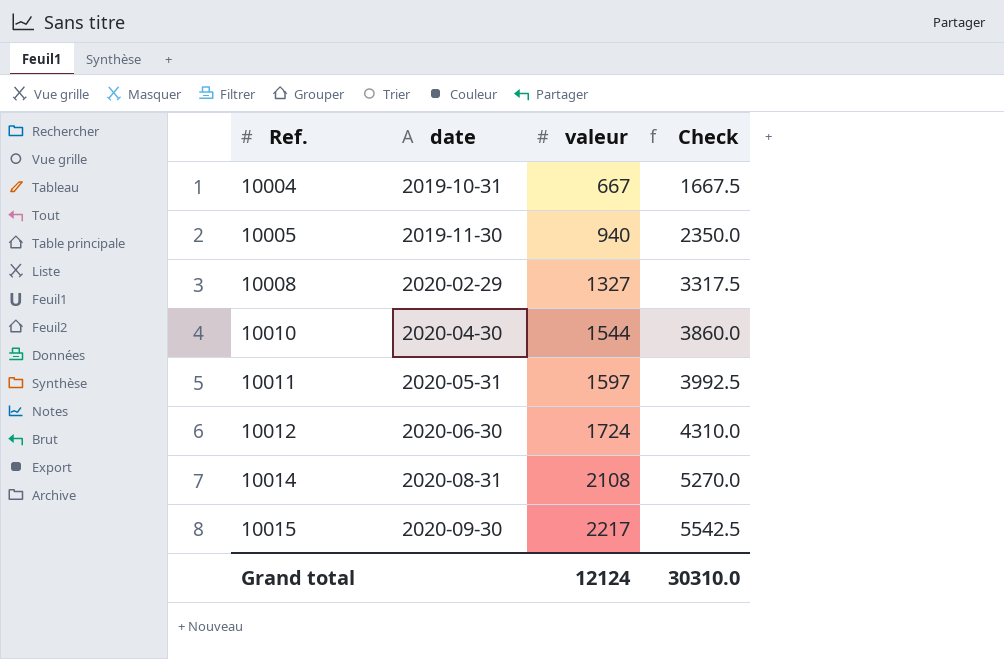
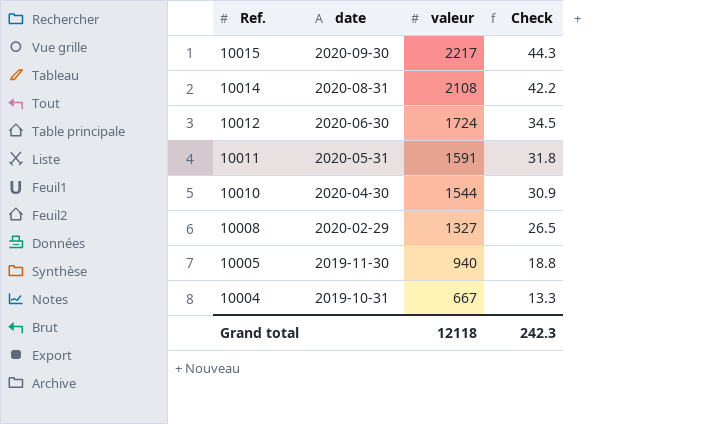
row order: Ref. ascending -> Ref. descending
column Check | formula: [valeur] * 2.5 -> [valeur] * 0.02
10011 | valeur: 1597 -> 1591
Grand total | valeur: 12124 -> 12118
Grand total | Check: 30310.0 -> 242.3

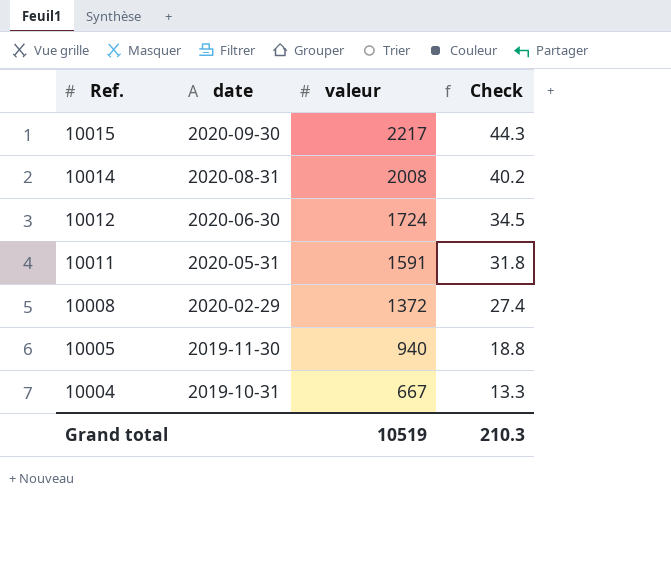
row 10010: 2020-04-30 | 1544 | 30.9 -> none
10014 | valeur: 2108 -> 2008
10014 | Check: 42.2 -> 40.2
10008 | valeur: 1327 -> 1372
10008 | Check: 26.5 -> 27.4
Grand total | valeur: 12118 -> 10519
Grand total | Check: 242.3 -> 210.3

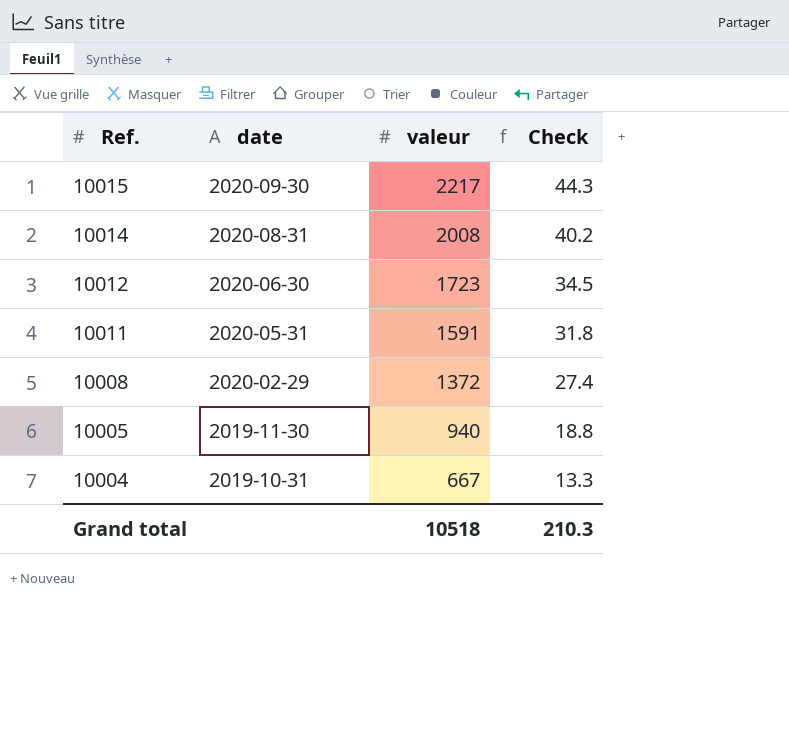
10012 | valeur: 1724 -> 1723
Grand total | valeur: 10519 -> 10518

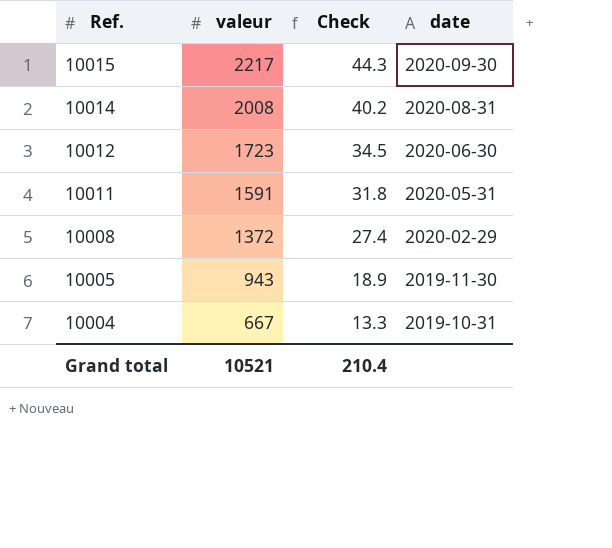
column date | position: 2 -> 4
10005 | valeur: 940 -> 943
10005 | Check: 18.8 -> 18.9
Grand total | valeur: 10518 -> 10521
Grand total | Check: 210.3 -> 210.4

